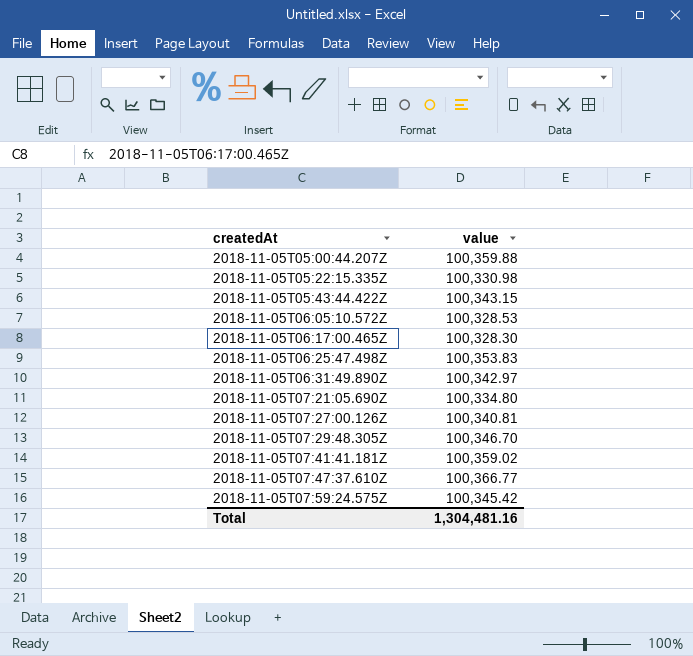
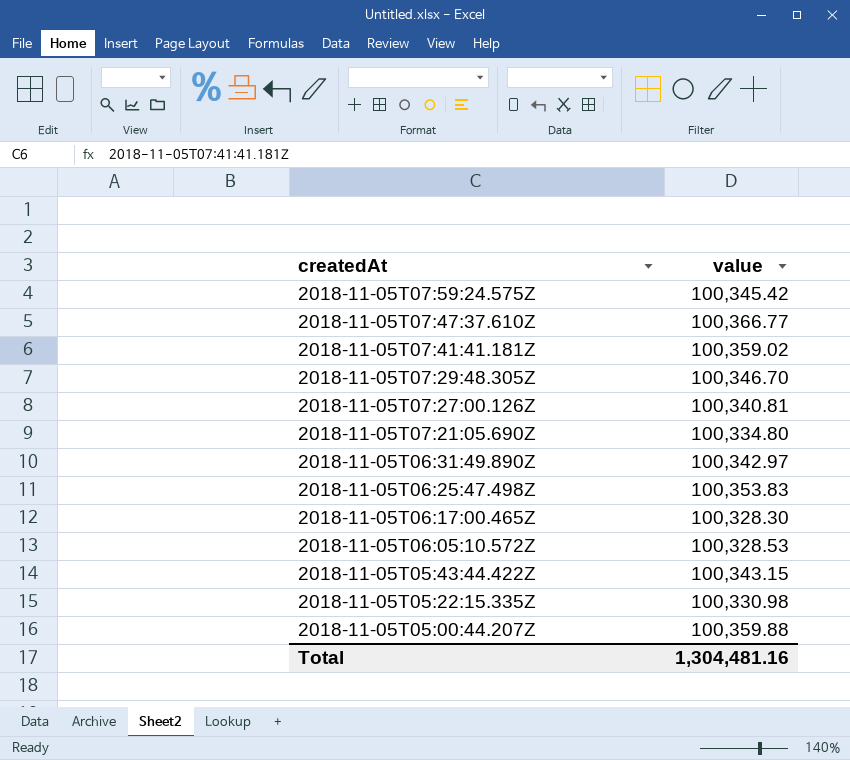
row order: createdAt ascending -> createdAt descending

